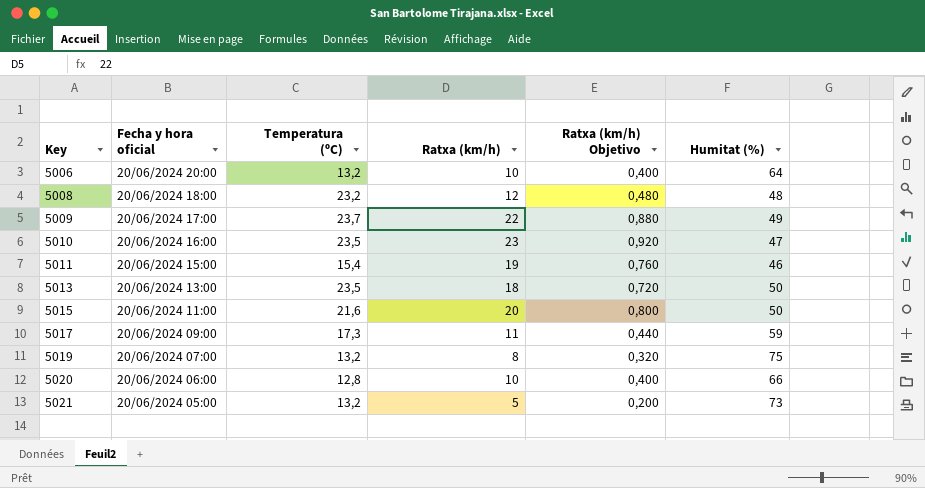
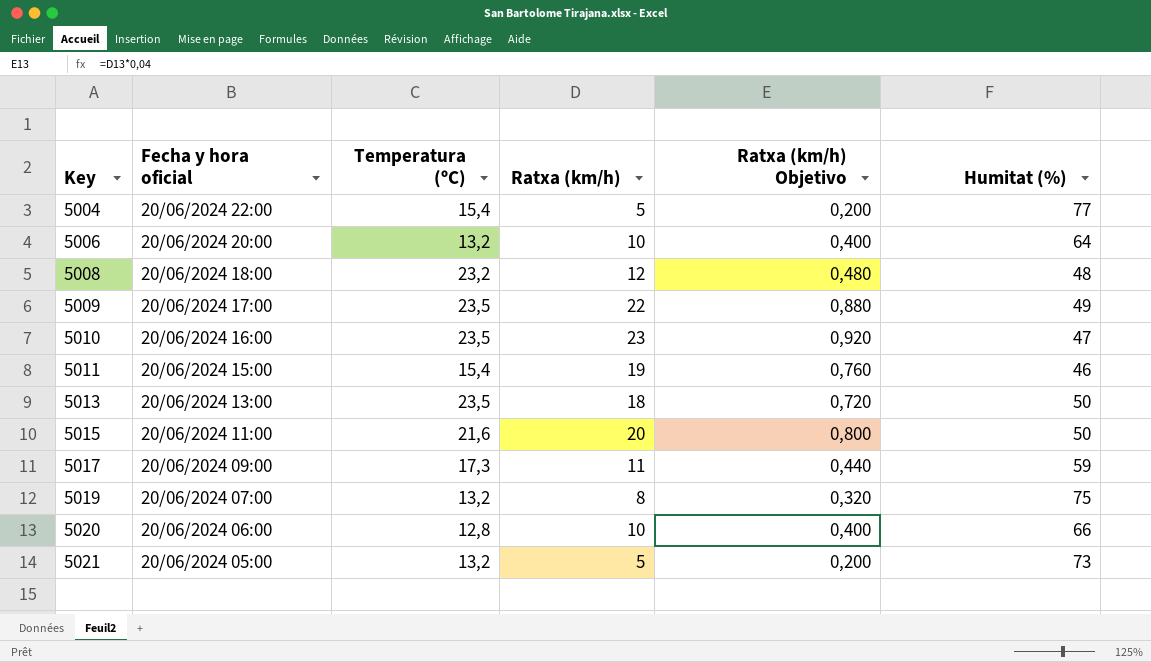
row 5004: none -> 20/06/2024 22:00 | 15,4 | 5 | 0,200 | 77
5009 | Temperatura (ºC): 23,7 -> 23,5

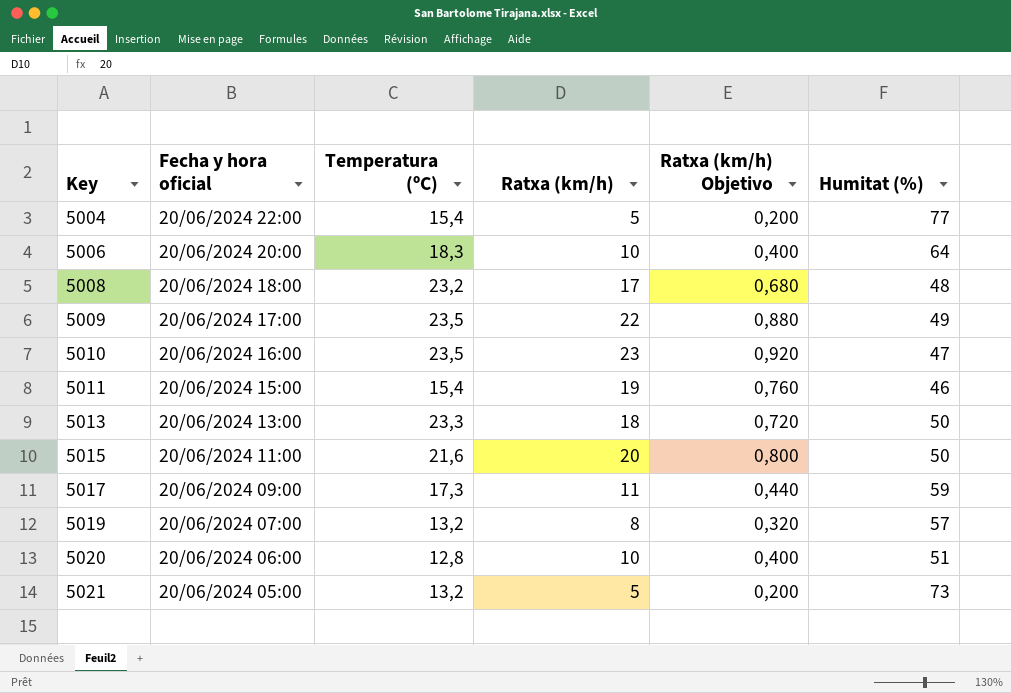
5006 | Temperatura (ºC): 13,2 -> 18,3
5008 | Ratxa (km/h): 12 -> 17
5008 | Ratxa (km/h) Objetivo: 0,480 -> 0,680
5013 | Temperatura (ºC): 23,5 -> 23,3
5019 | Humitat (%): 75 -> 57
5020 | Humitat (%): 66 -> 51

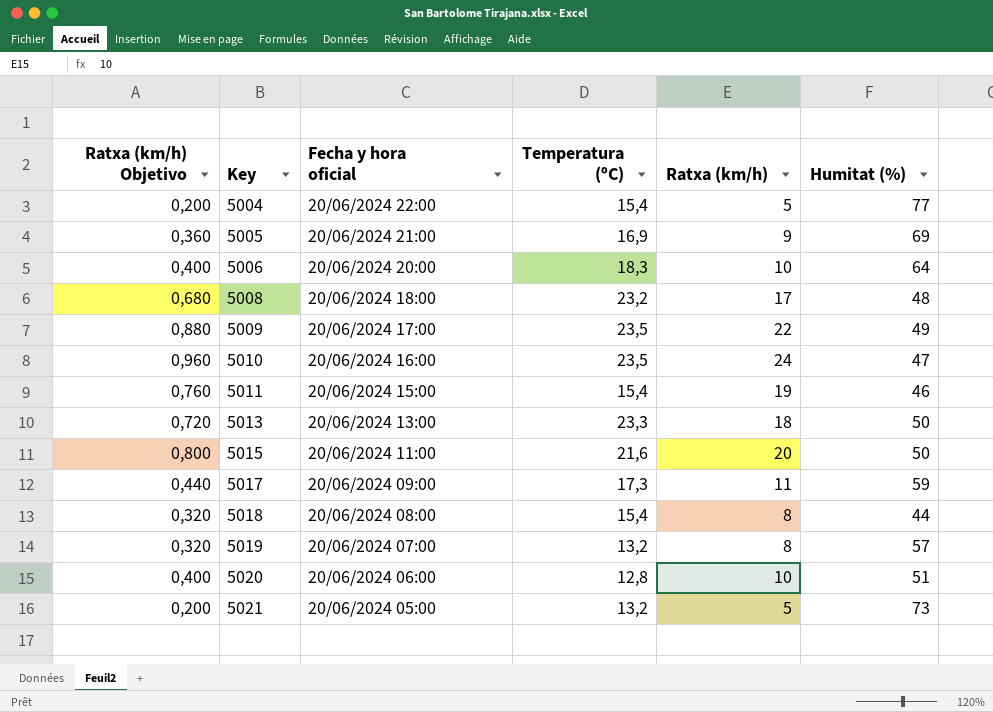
column Ratxa (km/h) Objetivo | position: 5 -> 1
row 5005: none -> 0,360 | 20/06/2024 21:00 | 16,9 | 9 | 69
5010 | Ratxa (km/h) Objetivo: 0,920 -> 0,960
5010 | Ratxa (km/h): 23 -> 24
row 5018: none -> 0,320 | 20/06/2024 08:00 | 15,4 | 8 | 44

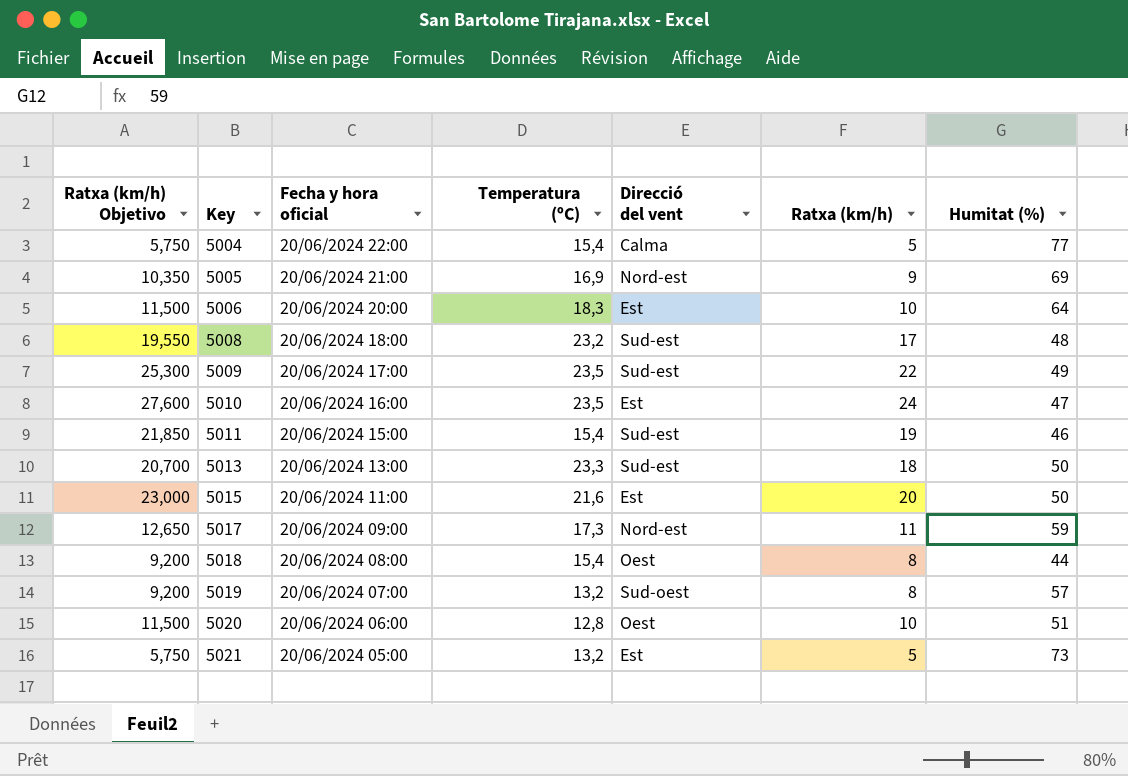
column Ratxa (km/h) Objetivo | formula: [Ratxa (km/h)] * 0,04 -> [Ratxa (km/h)] * 1,15
column Direcció del vent | position: none -> 5

